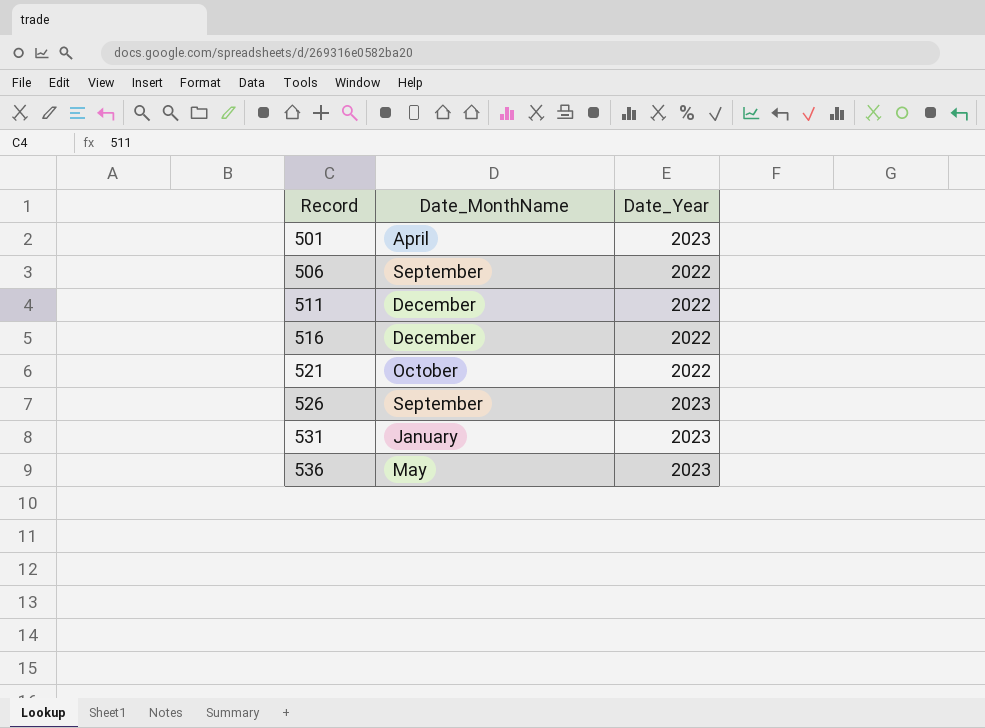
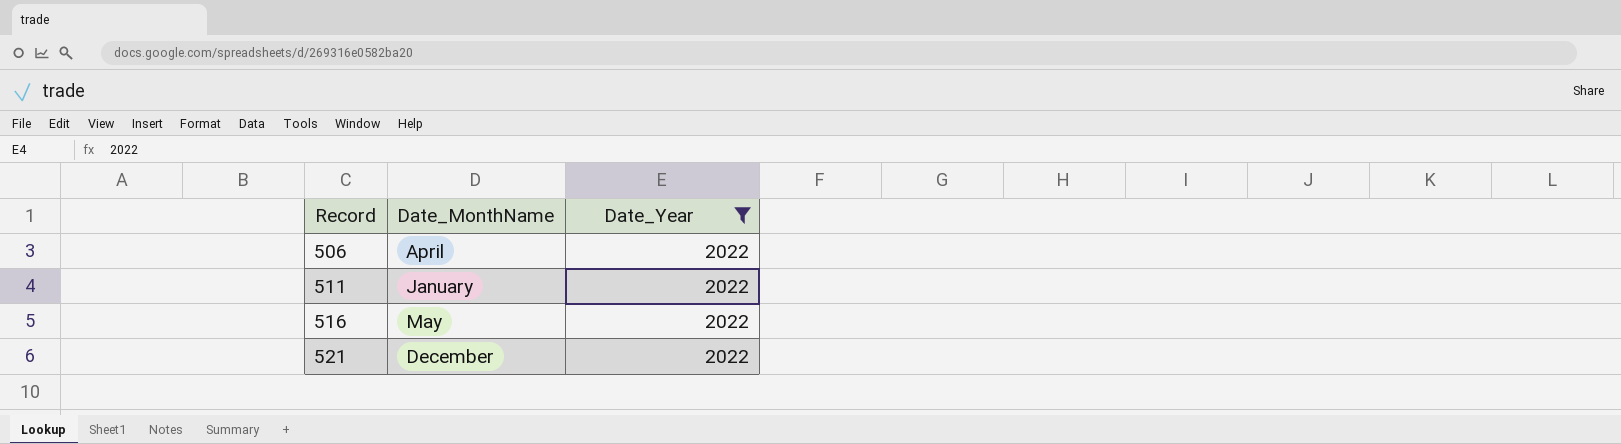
filter: none -> Date_Year = 2022
506 | Date_MonthName: September -> April
511 | Date_MonthName: December -> January
516 | Date_MonthName: December -> May
521 | Date_MonthName: October -> December

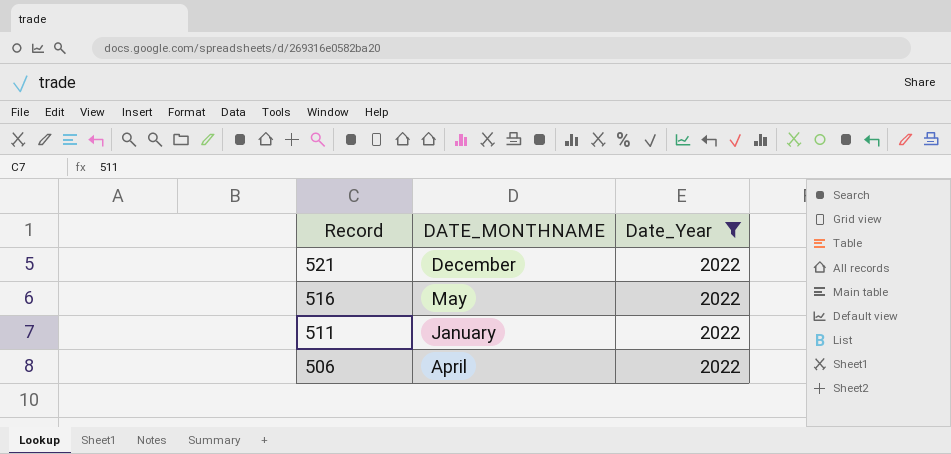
row order: Record ascending -> Record descending
column name: Date_MonthName -> DATE_MONTHNAME

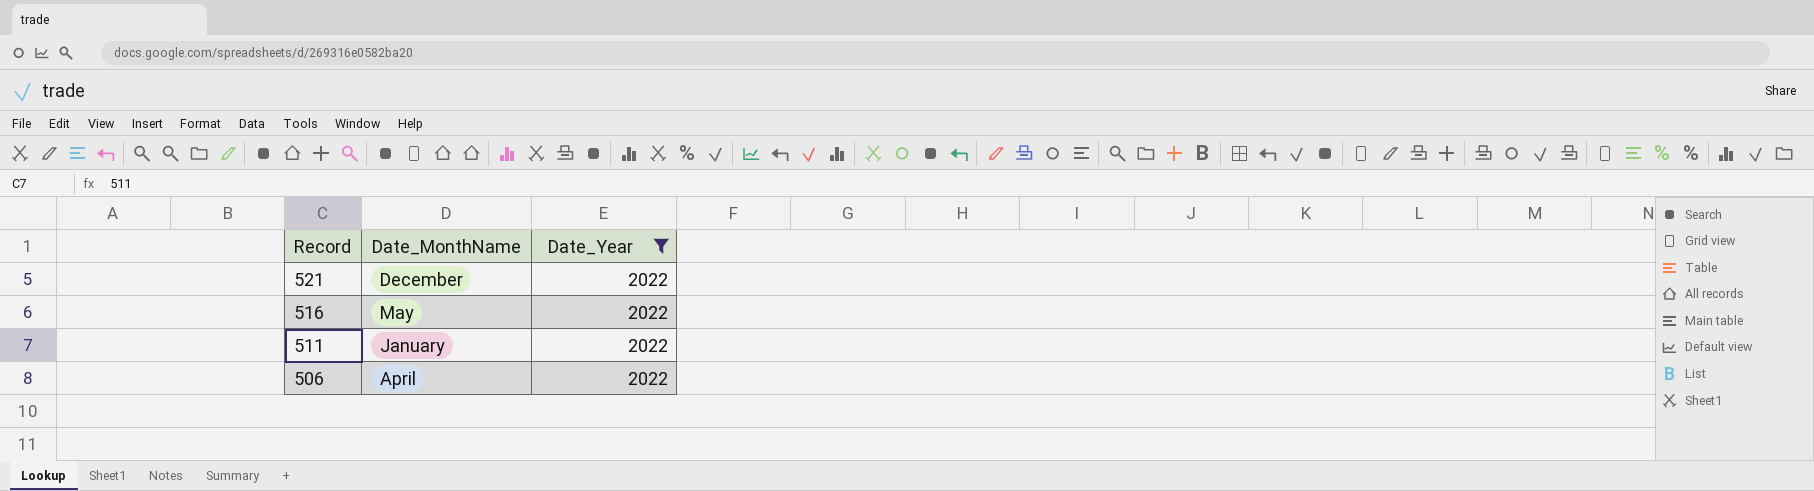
column name: DATE_MONTHNAME -> Date_MonthName

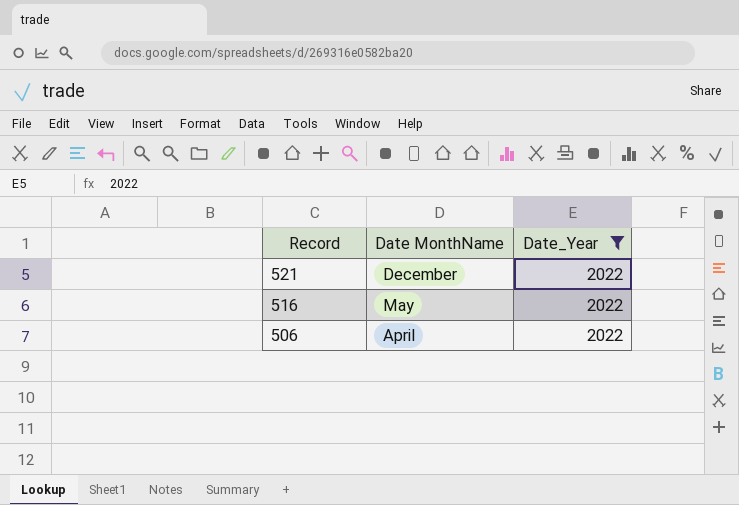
column name: Date_MonthName -> Date MonthName
row 511: January | 2022 -> none

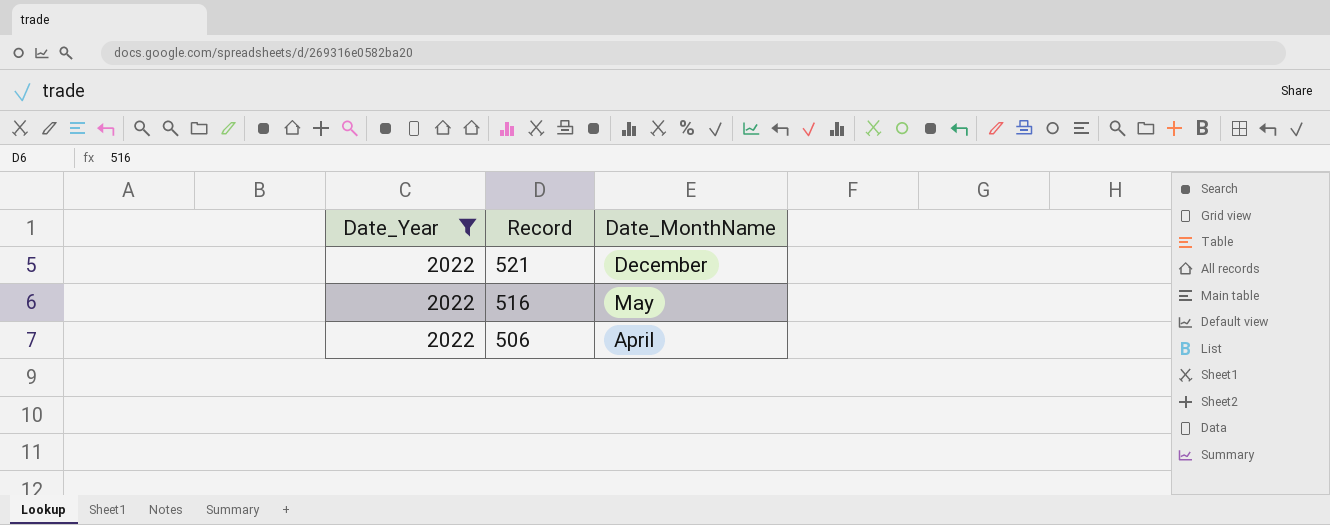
column Date_Year | position: 3 -> 1
column name: Date MonthName -> Date_MonthName

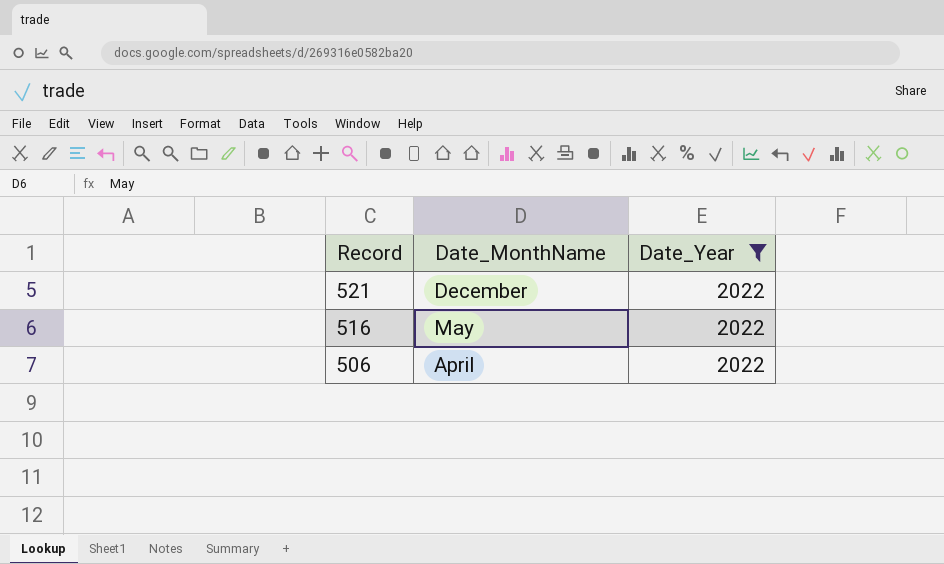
column Date_Year | position: 1 -> 3

